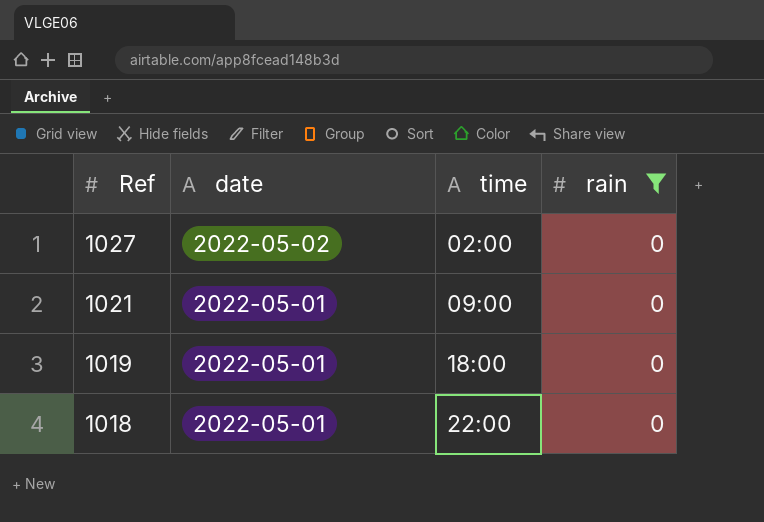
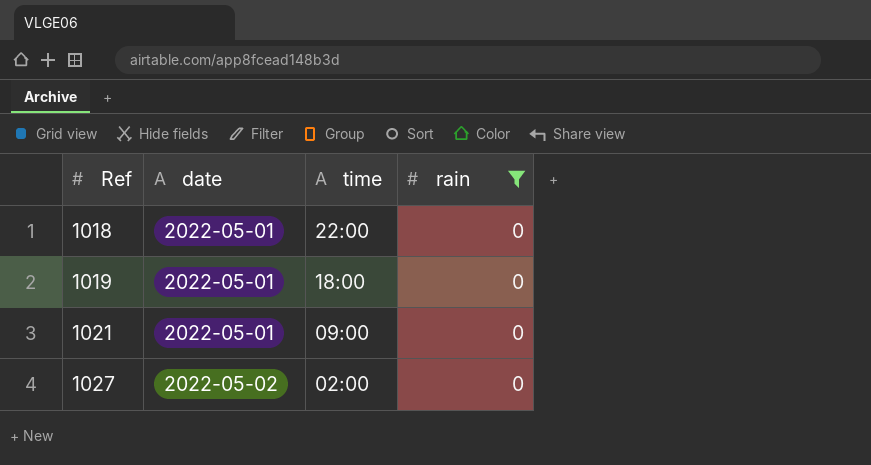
row order: Ref descending -> Ref ascending

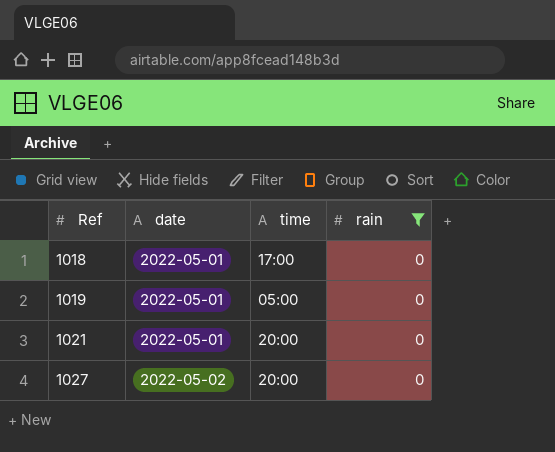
1018 | time: 22:00 -> 17:00
1019 | time: 18:00 -> 05:00
1021 | time: 09:00 -> 20:00
1027 | time: 02:00 -> 20:00

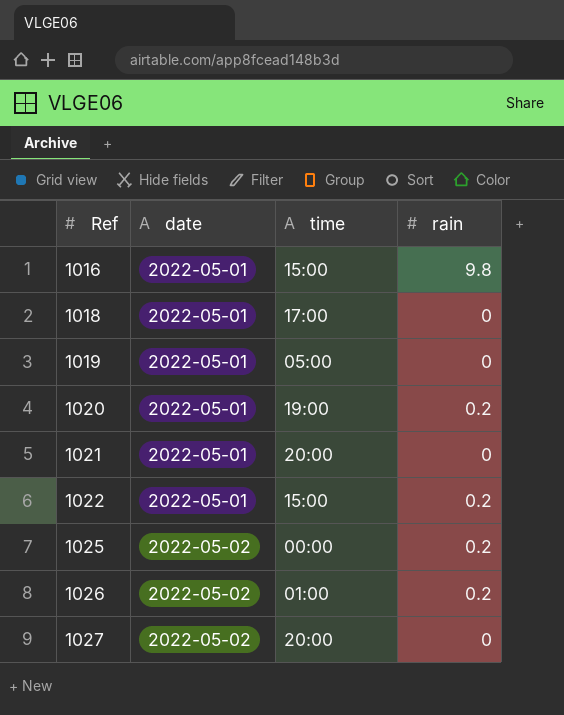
filter: rain = 0 -> none

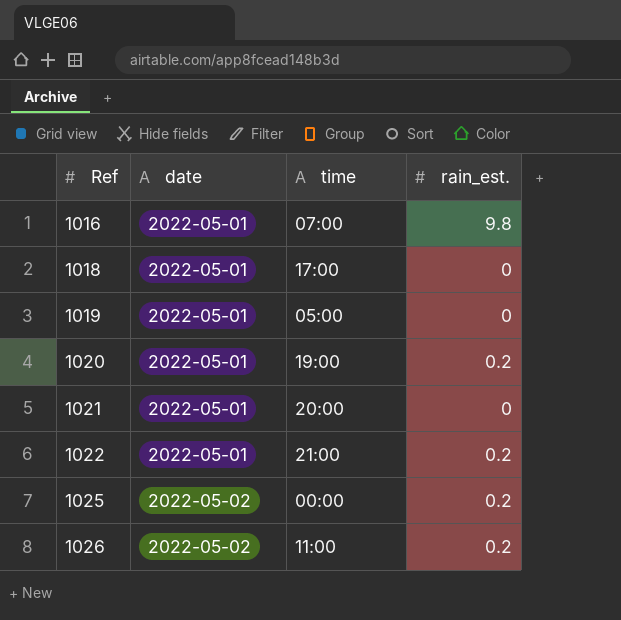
column name: rain -> rain_est.
row 1027: 2022-05-02 | 20:00 | 0 -> none
1016 | time: 15:00 -> 07:00
1022 | time: 15:00 -> 21:00
1026 | time: 01:00 -> 11:00

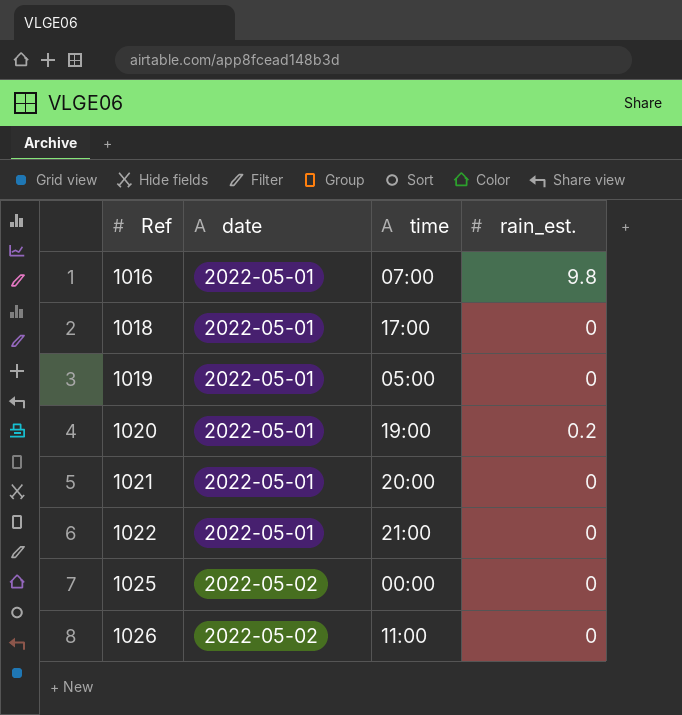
1022 | rain_est.: 0.2 -> 0
1025 | rain_est.: 0.2 -> 0
1026 | rain_est.: 0.2 -> 0

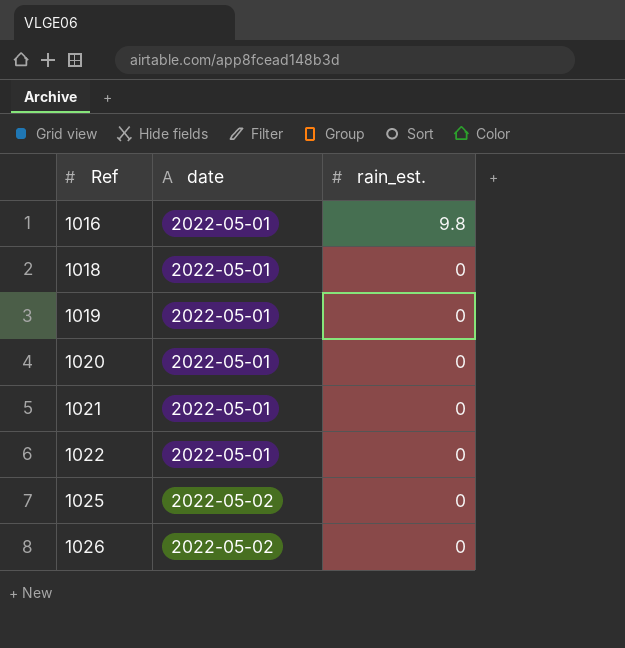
column time | position: 3 -> none
1020 | rain_est.: 0.2 -> 0

